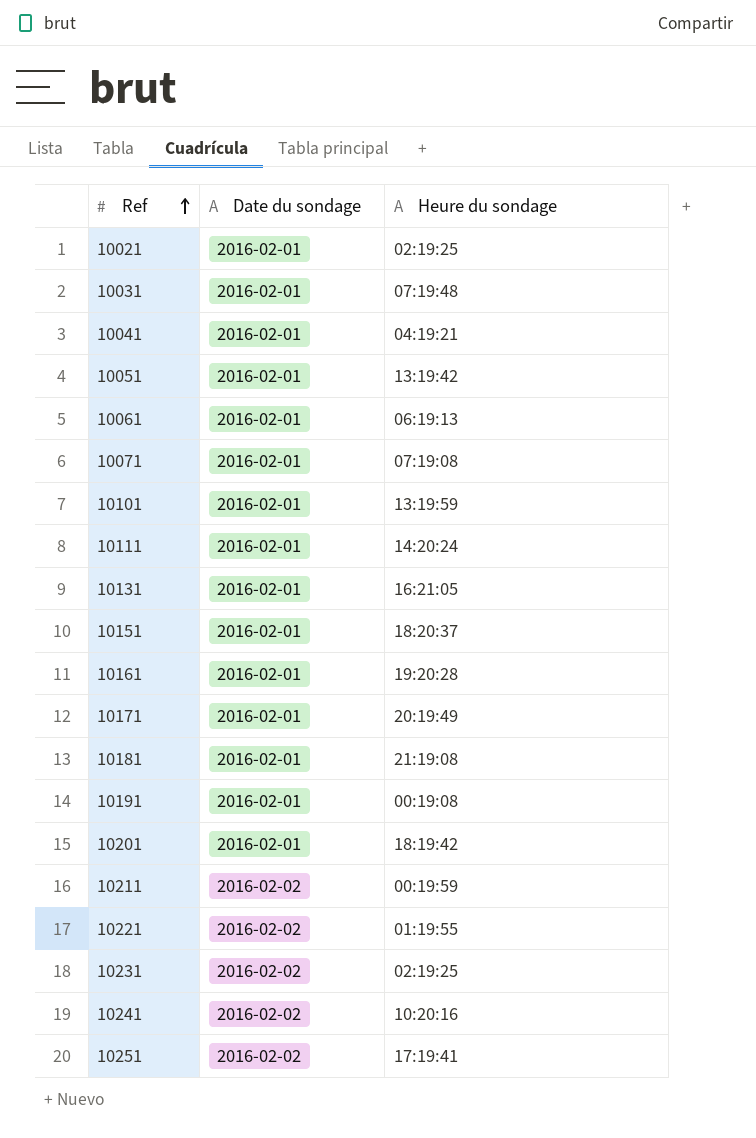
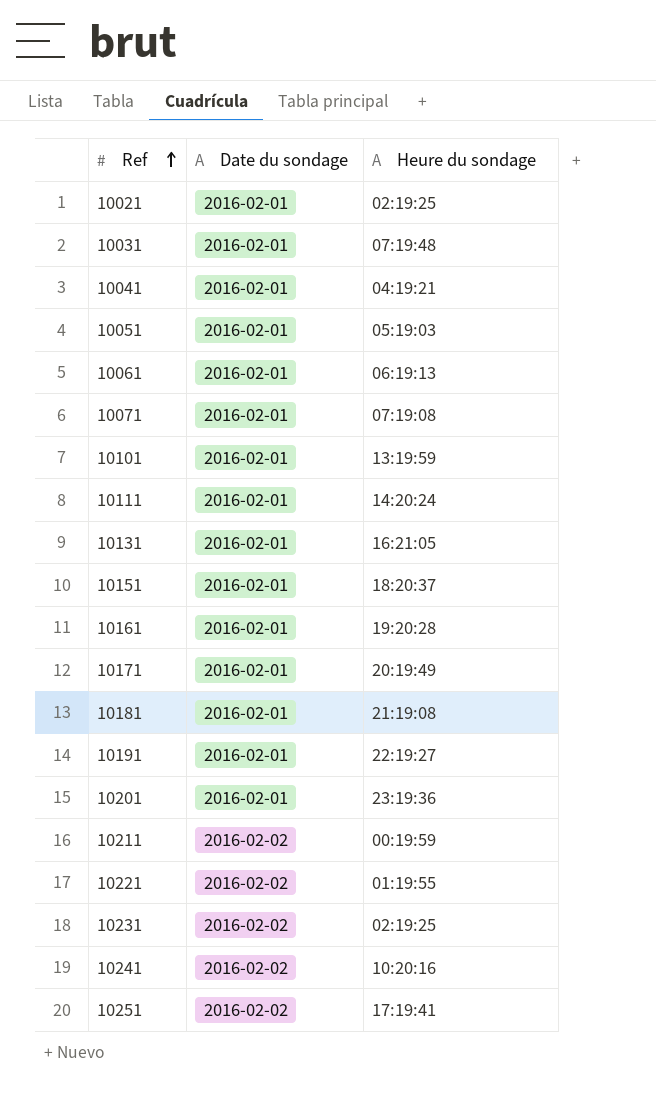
10051 | Heure du sondage: 13:19:42 -> 05:19:03
10191 | Heure du sondage: 00:19:08 -> 22:19:27
10201 | Heure du sondage: 18:19:42 -> 23:19:36

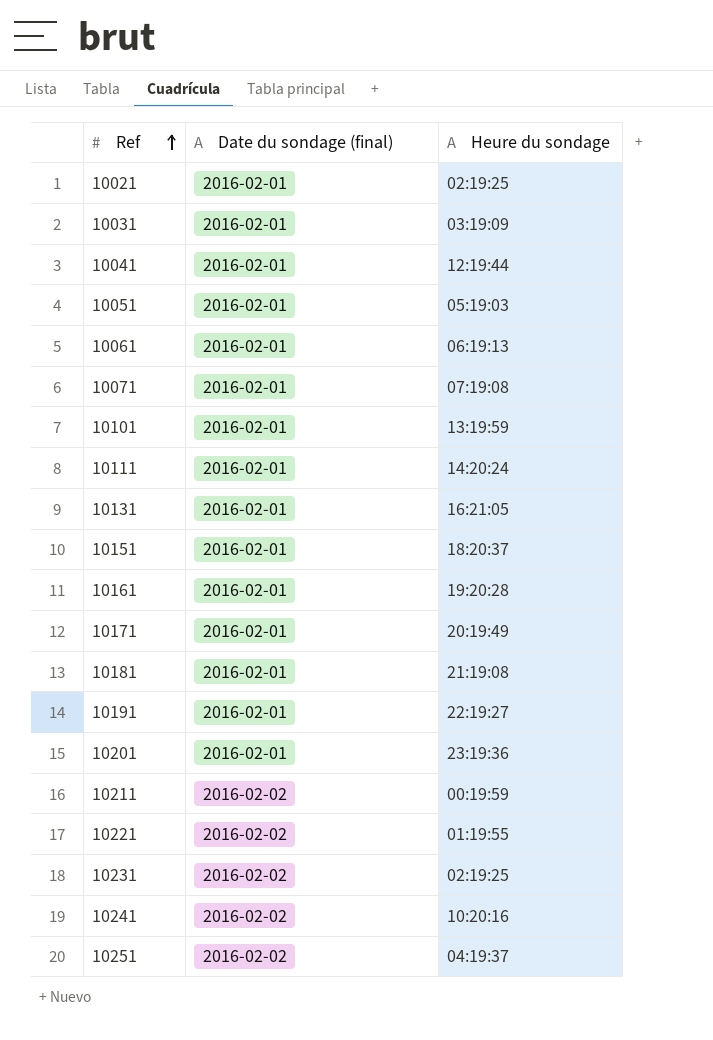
column name: Date du sondage -> Date du sondage (final)
10031 | Heure du sondage: 07:19:48 -> 03:19:09
10041 | Heure du sondage: 04:19:21 -> 12:19:44
10251 | Heure du sondage: 17:19:41 -> 04:19:37

